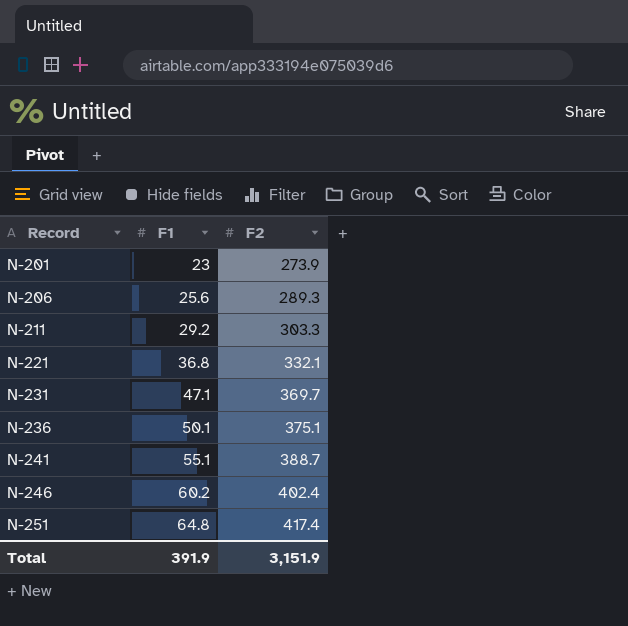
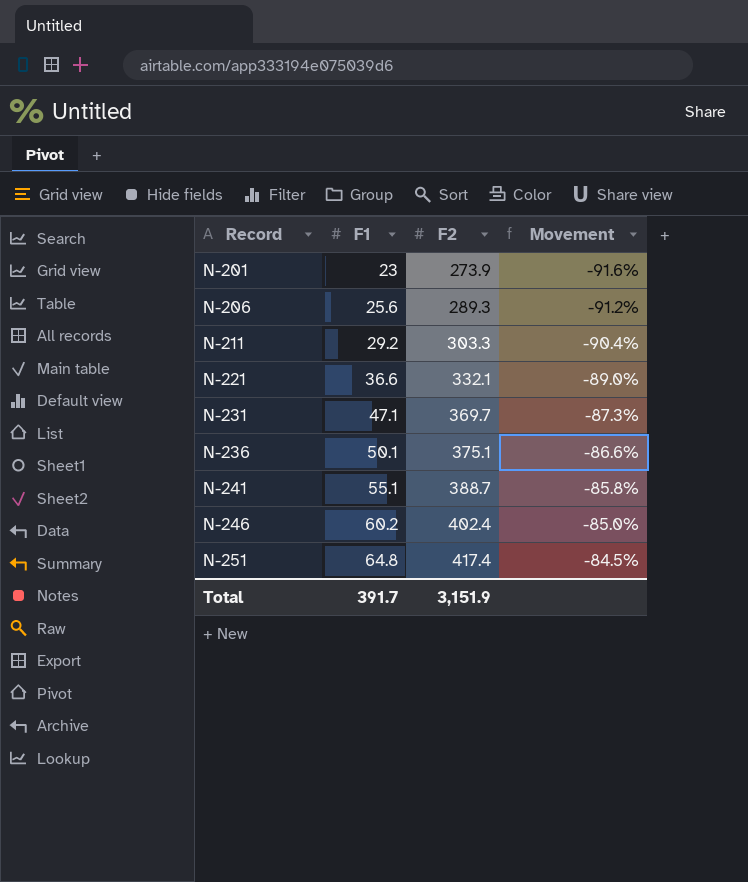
column Movement | formula: none -> ([F1] - [F2]) / [F2]
N-221 | F1: 36.8 -> 36.6
Total | F1: 391.9 -> 391.7

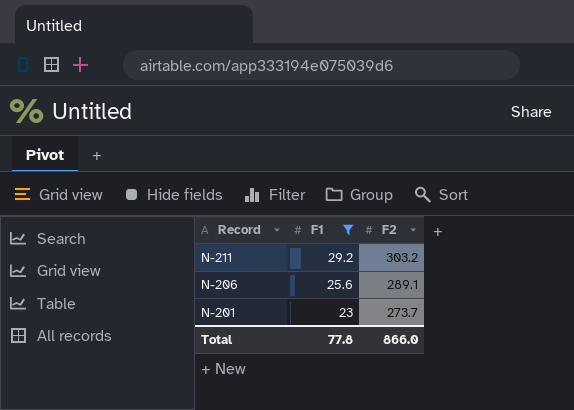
filter: none -> F1 <= 29.2
row order: Record ascending -> Record descending
column Movement | formula: ([F1] - [F2]) / [F2] -> none
N-211 | F2: 303.3 -> 303.2
N-206 | F2: 289.3 -> 289.1
N-201 | F2: 273.9 -> 273.7
Total | F1: 391.7 -> 77.8
Total | F2: 3,151.9 -> 866.0

